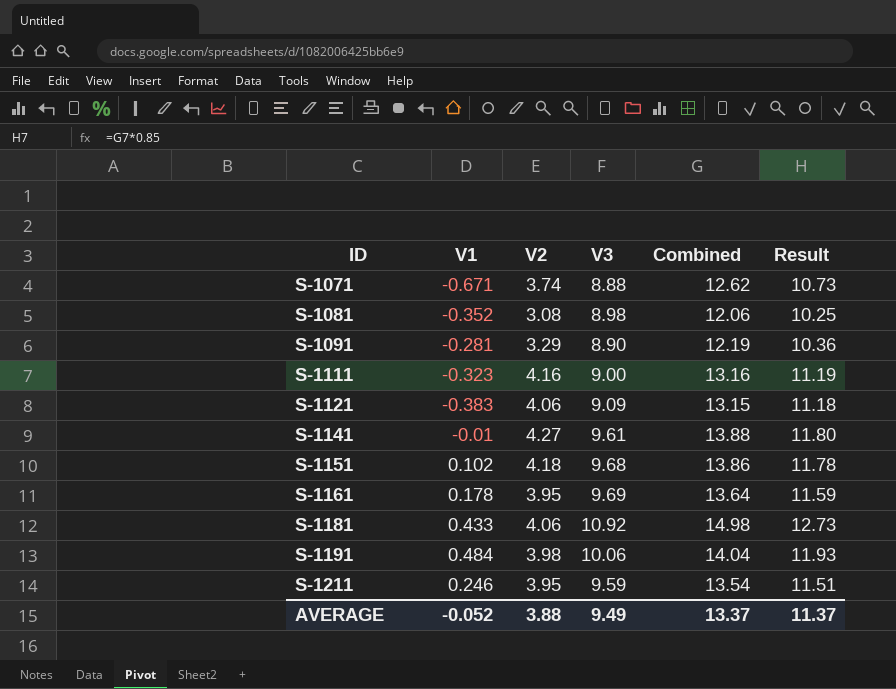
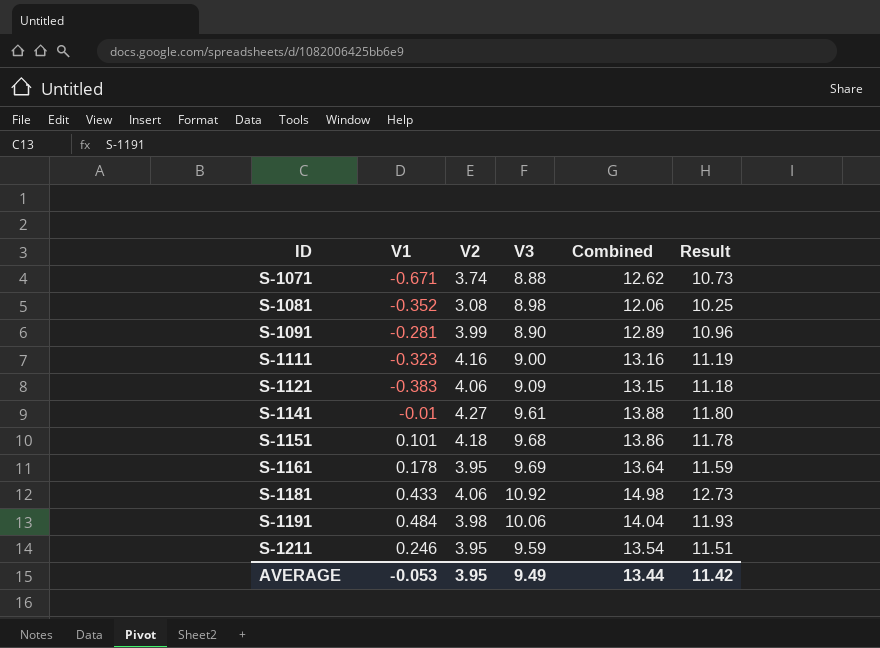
S-1091 | V2: 3.29 -> 3.99
S-1091 | Combined: 12.19 -> 12.89
S-1091 | Result: 10.36 -> 10.96
S-1151 | V1: 0.102 -> 0.101
AVERAGE | V1: -0.052 -> -0.053
AVERAGE | V2: 3.88 -> 3.95
AVERAGE | Combined: 13.37 -> 13.44
AVERAGE | Result: 11.37 -> 11.42

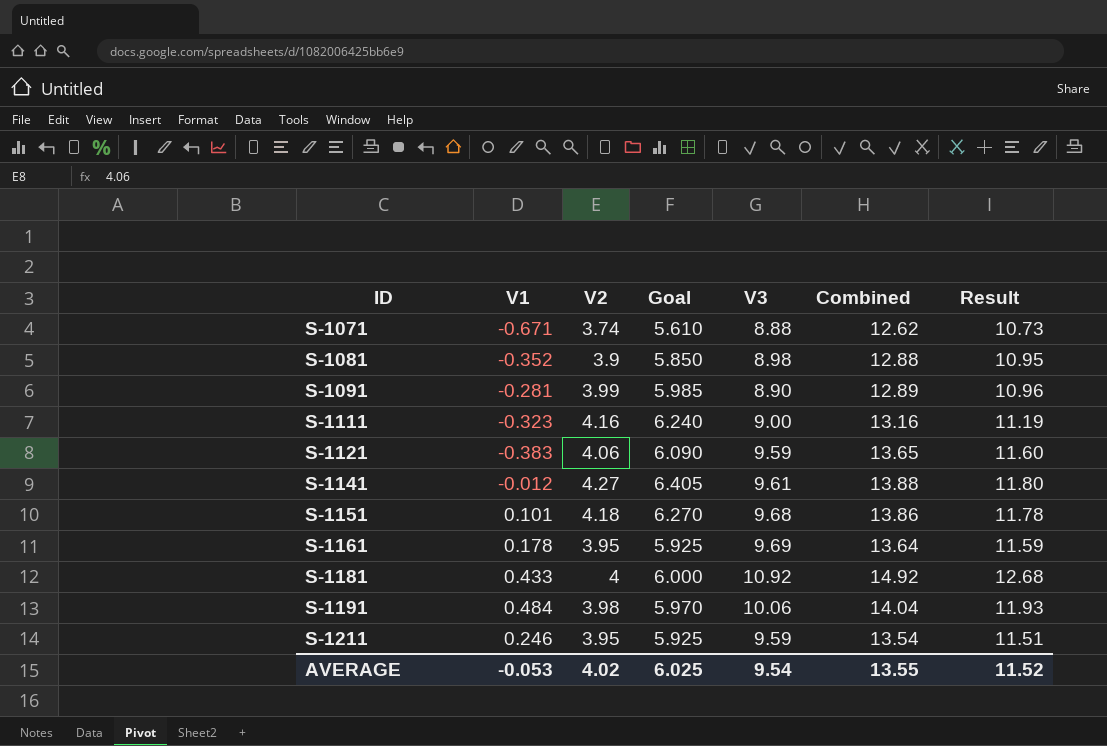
column Goal | formula: none -> [V2] * 1.5
S-1081 | V2: 3.08 -> 3.9
S-1081 | Combined: 12.06 -> 12.88
S-1081 | Result: 10.25 -> 10.95
S-1121 | V3: 9.09 -> 9.59
S-1121 | Combined: 13.15 -> 13.65
S-1121 | Result: 11.18 -> 11.60
S-1141 | V1: -0.01 -> -0.012
S-1181 | V2: 4.06 -> 4
S-1181 | Combined: 14.98 -> 14.92
S-1181 | Result: 12.73 -> 12.68
AVERAGE | V2: 3.95 -> 4.02
AVERAGE | V3: 9.49 -> 9.54
AVERAGE | Combined: 13.44 -> 13.55
AVERAGE | Result: 11.42 -> 11.52

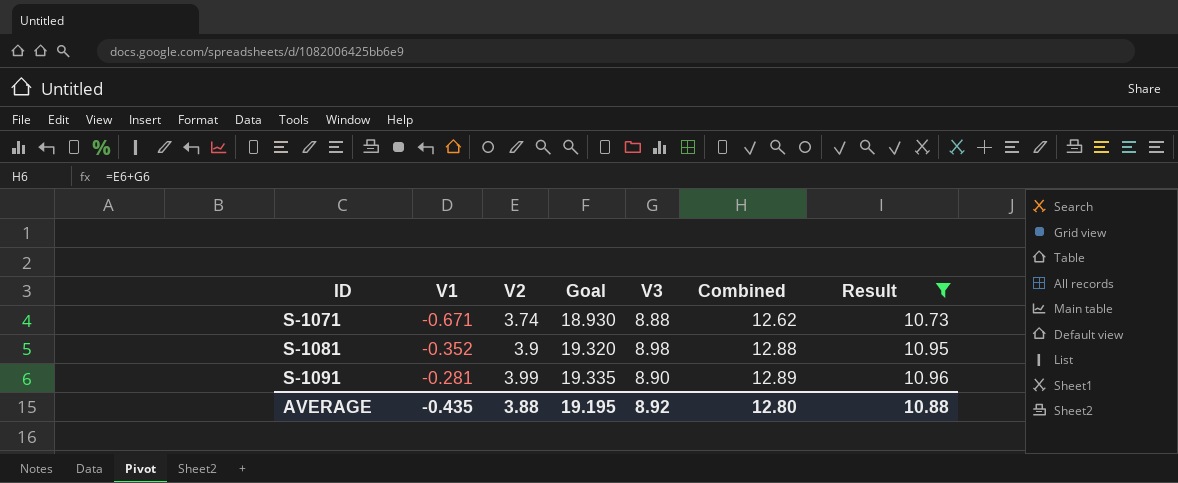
filter: none -> Result <= 10.96
column Goal | formula: [V2] * 1.5 -> [Combined] * 1.5
AVERAGE | V1: -0.053 -> -0.435
AVERAGE | V2: 4.02 -> 3.88
AVERAGE | Goal: 6.025 -> 19.195
AVERAGE | V3: 9.54 -> 8.92
AVERAGE | Combined: 13.55 -> 12.80
AVERAGE | Result: 11.52 -> 10.88

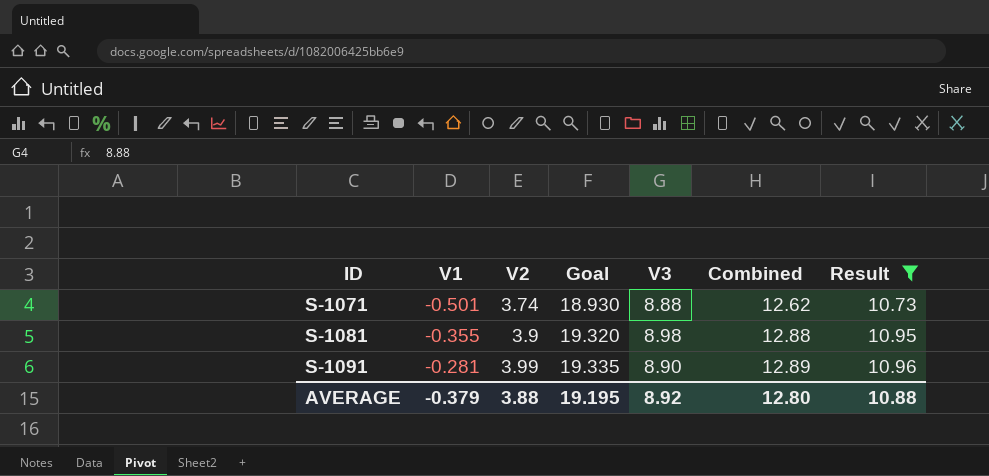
S-1071 | V1: -0.671 -> -0.501
S-1081 | V1: -0.352 -> -0.355
AVERAGE | V1: -0.435 -> -0.379

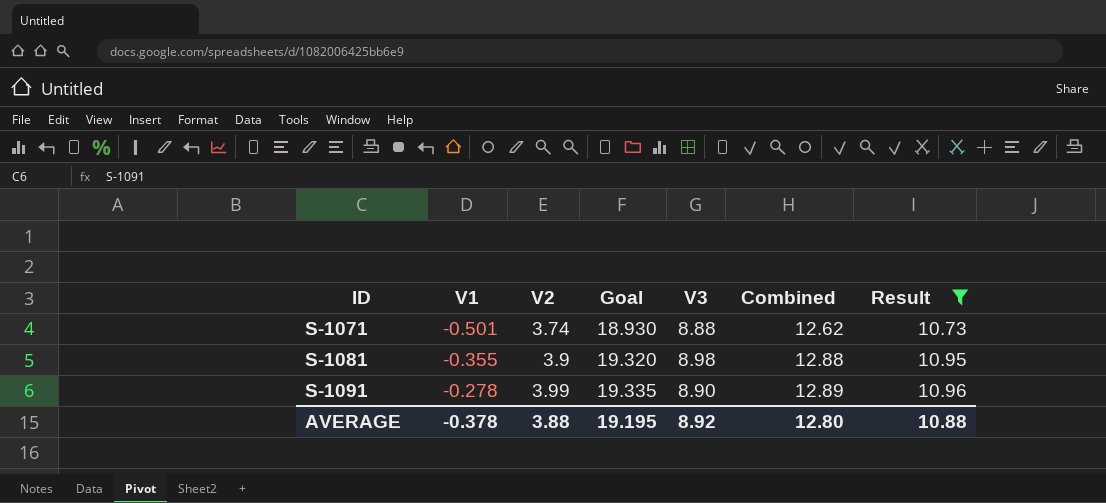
S-1091 | V1: -0.281 -> -0.278
AVERAGE | V1: -0.379 -> -0.378

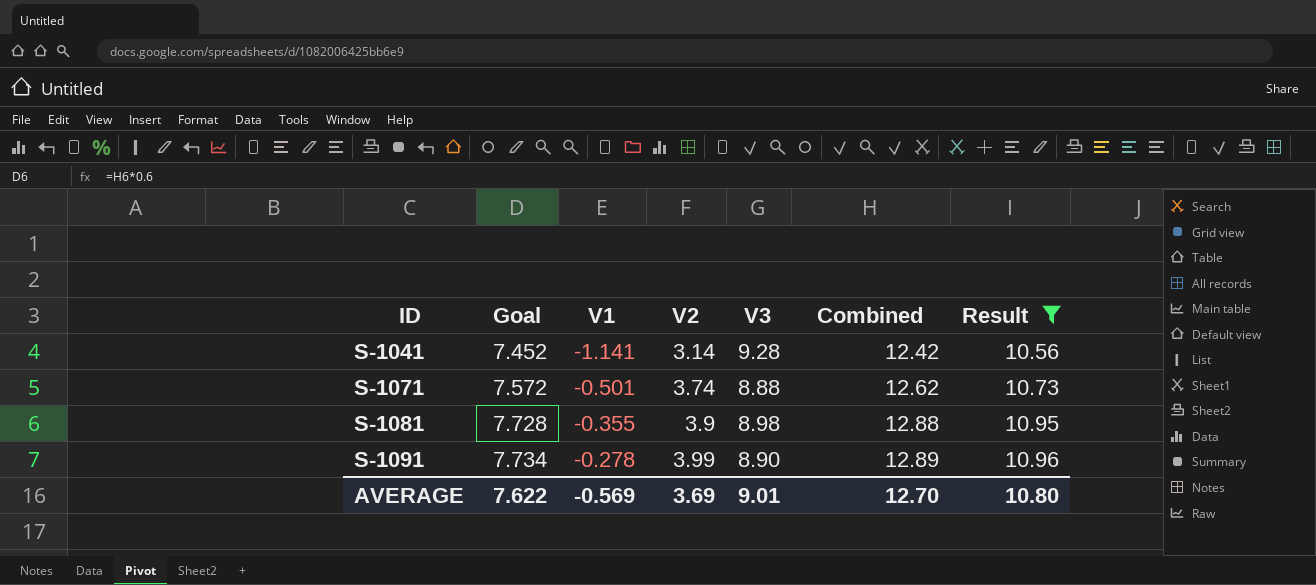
column Goal | formula: [Combined] * 1.5 -> [Combined] * 0.6
column Goal | position: 4 -> 2
row S-1041: none -> 7.452 | -1.141 | 3.14 | 9.28 | 12.42 | 10.56
AVERAGE | Goal: 19.195 -> 7.622
AVERAGE | V1: -0.378 -> -0.569
AVERAGE | V2: 3.88 -> 3.69
AVERAGE | V3: 8.92 -> 9.01
AVERAGE | Combined: 12.80 -> 12.70
AVERAGE | Result: 10.88 -> 10.80

